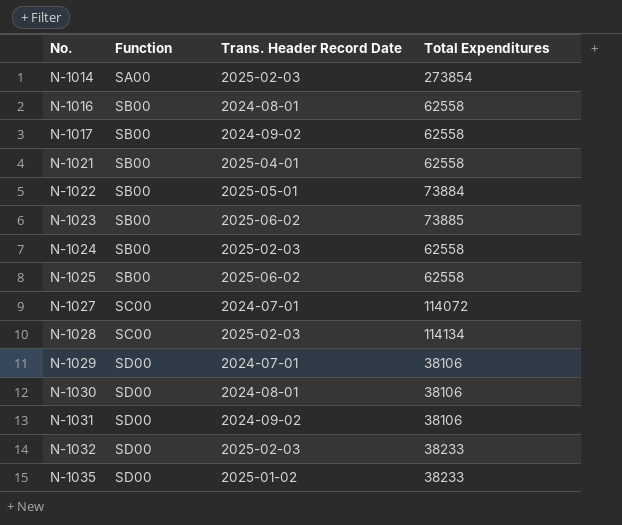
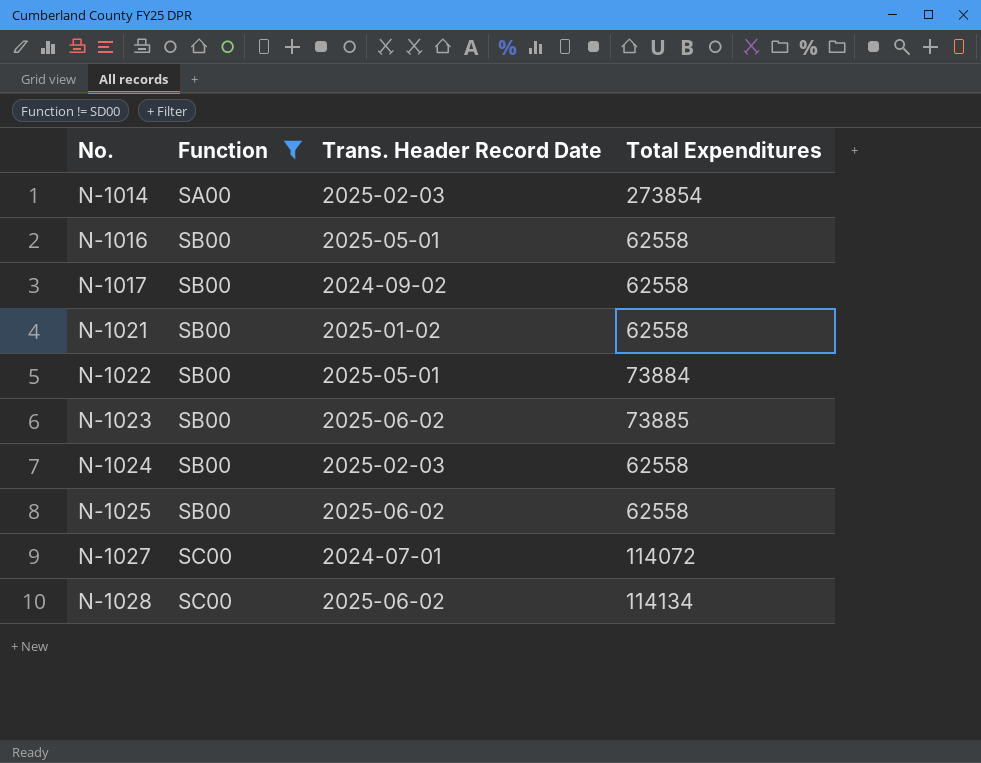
filter: none -> Function != SD00
N-1016 | Trans. Header Record Date: 2024-08-01 -> 2025-05-01
N-1021 | Trans. Header Record Date: 2025-04-01 -> 2025-01-02
N-1028 | Trans. Header Record Date: 2025-02-03 -> 2025-06-02

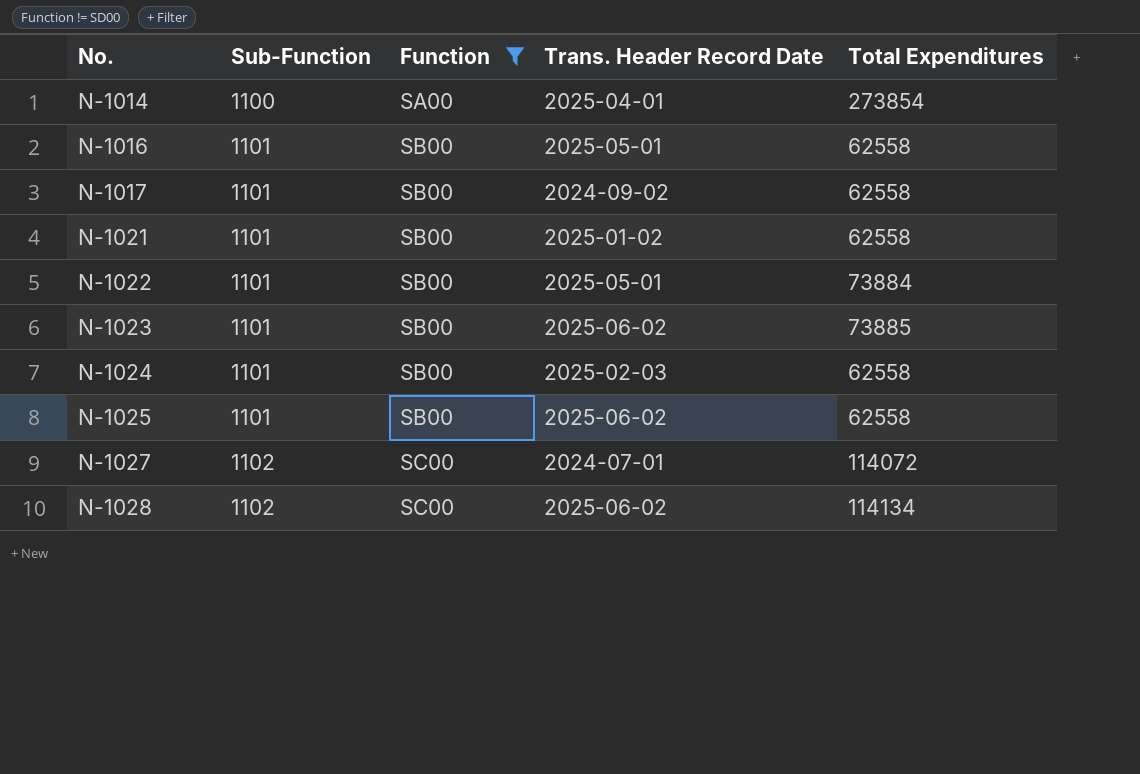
column Sub-Function | position: none -> 2
N-1014 | Trans. Header Record Date: 2025-02-03 -> 2025-04-01

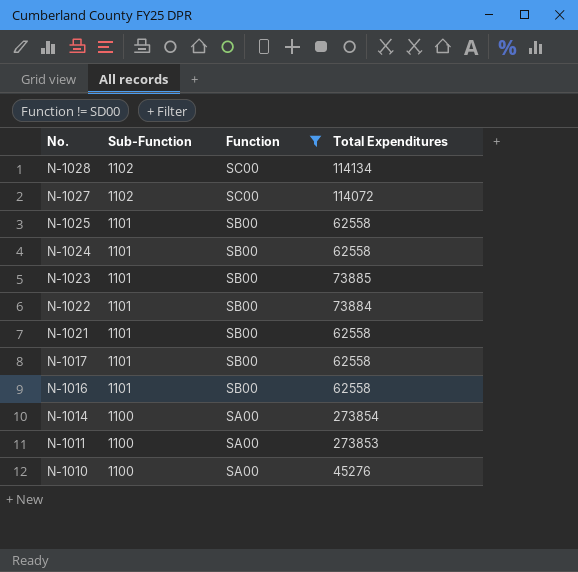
row order: No. ascending -> No. descending
column Trans. Header Record Date | position: 4 -> none
row N-1011: none -> 1100 | SA00 | 273853
row N-1010: none -> 1100 | SA00 | 45276

